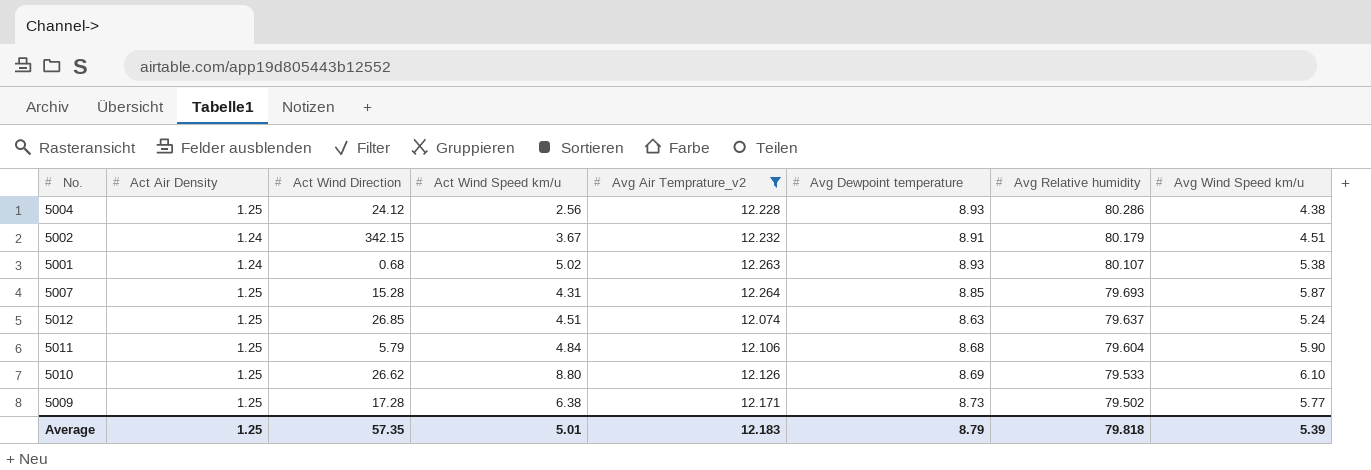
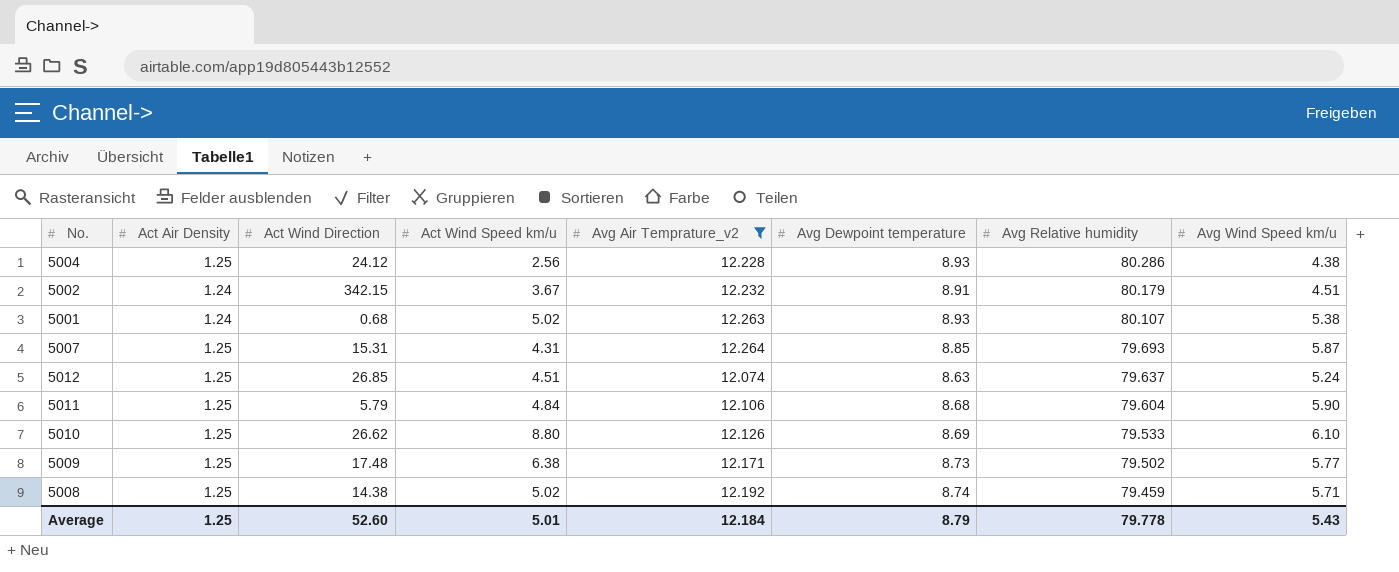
5007 | Act Wind Direction: 15.28 -> 15.31
5009 | Act Wind Direction: 17.28 -> 17.48
row 5008: none -> 1.25 | 14.38 | 5.02 | 12.192 | 8.74 | 79.459 | 5.71
Average | Act Wind Direction: 57.35 -> 52.60
Average | Avg Air Temprature_v2: 12.183 -> 12.184
Average | Avg Relative humidity: 79.818 -> 79.778
Average | Avg Wind Speed km/u: 5.39 -> 5.43

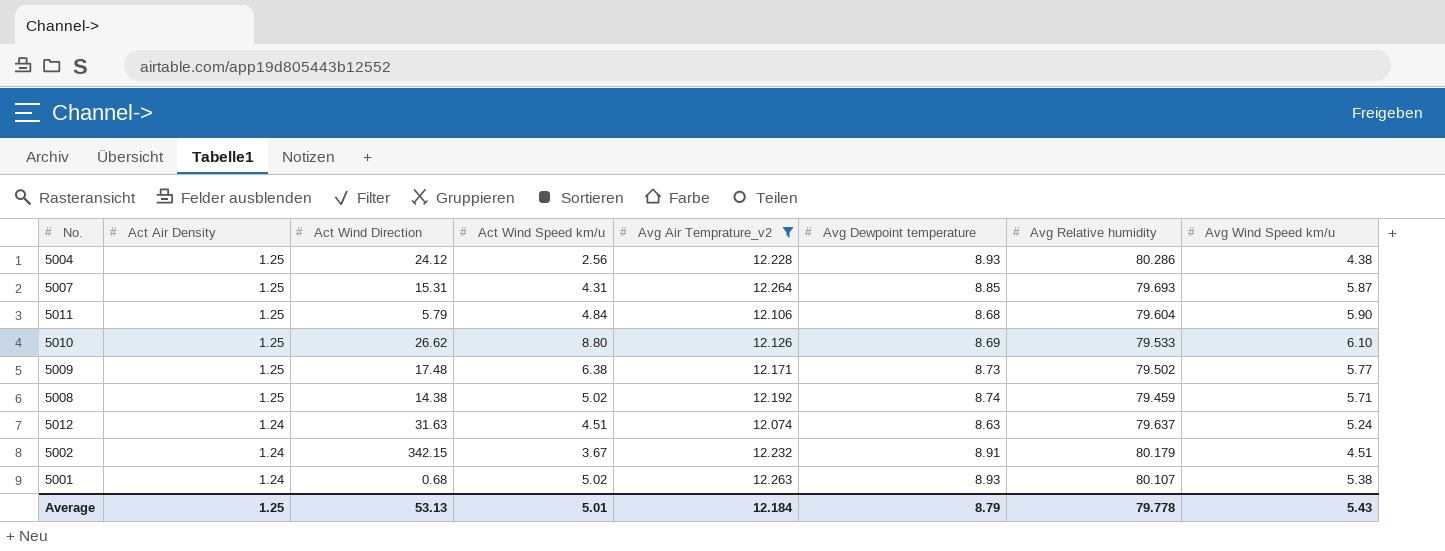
row order: Avg Relative humidity descending -> Act Air Density descending
5012 | Act Air Density: 1.25 -> 1.24
5012 | Act Wind Direction: 26.85 -> 31.63
Average | Act Wind Direction: 52.60 -> 53.13

